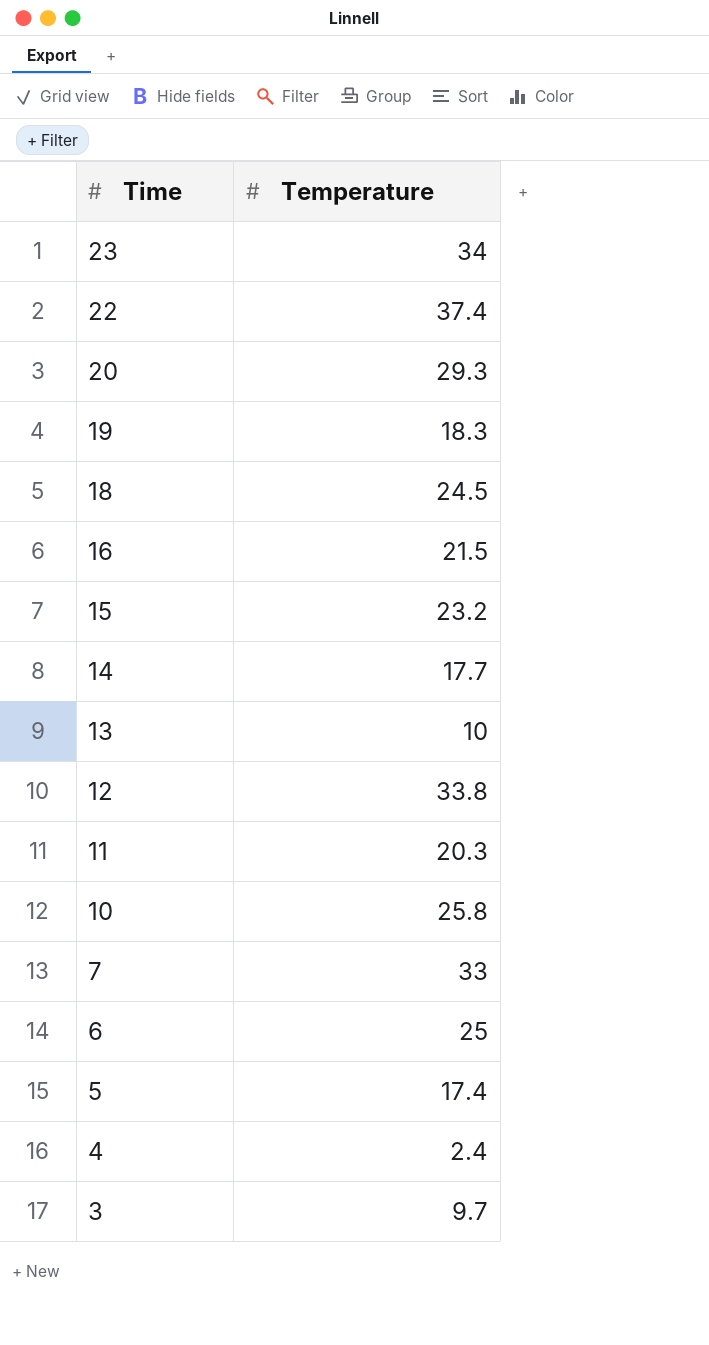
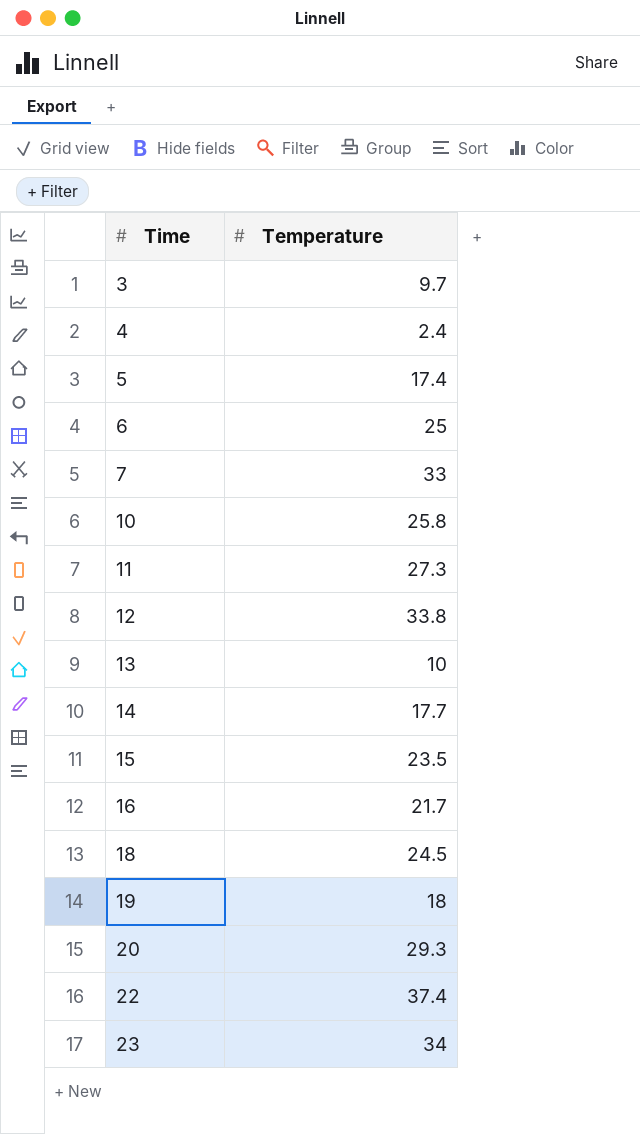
row order: Time descending -> Time ascending
11 | Temperature: 20.3 -> 27.3
15 | Temperature: 23.2 -> 23.5
16 | Temperature: 21.5 -> 21.7
19 | Temperature: 18.3 -> 18

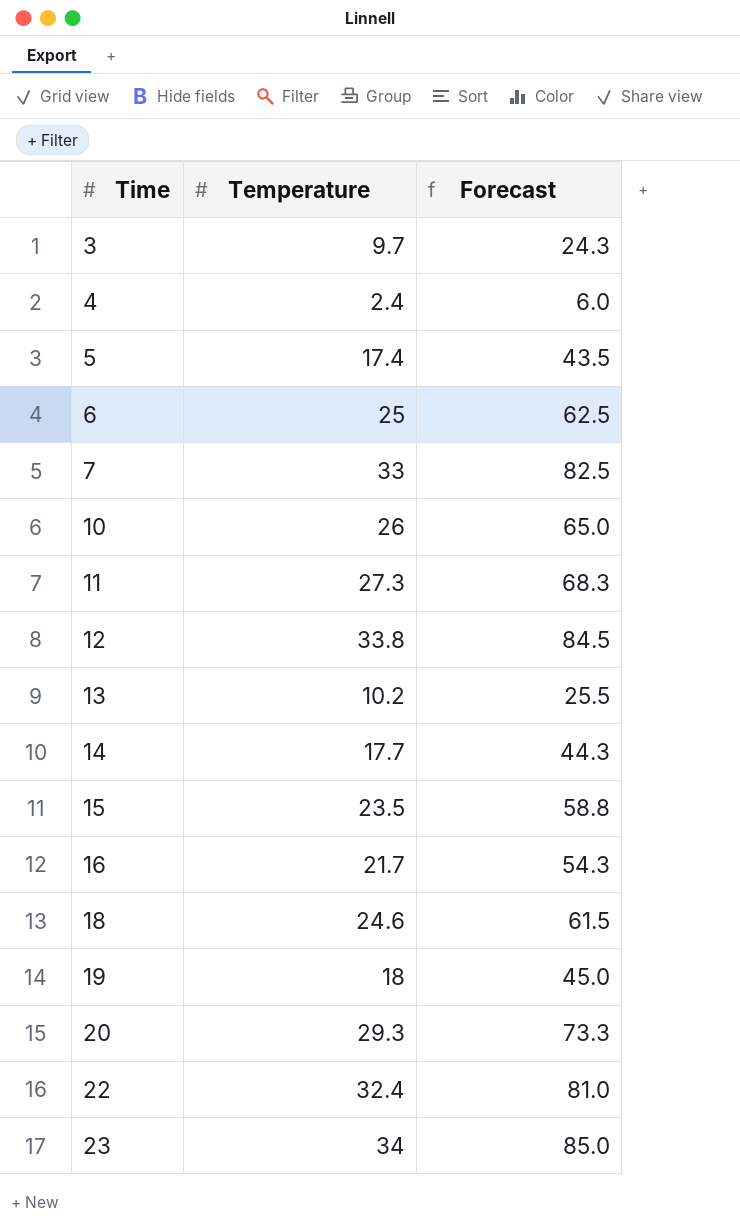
column Forecast | formula: none -> [Temperature] * 2.5
10 | Temperature: 25.8 -> 26
13 | Temperature: 10 -> 10.2
18 | Temperature: 24.5 -> 24.6
22 | Temperature: 37.4 -> 32.4

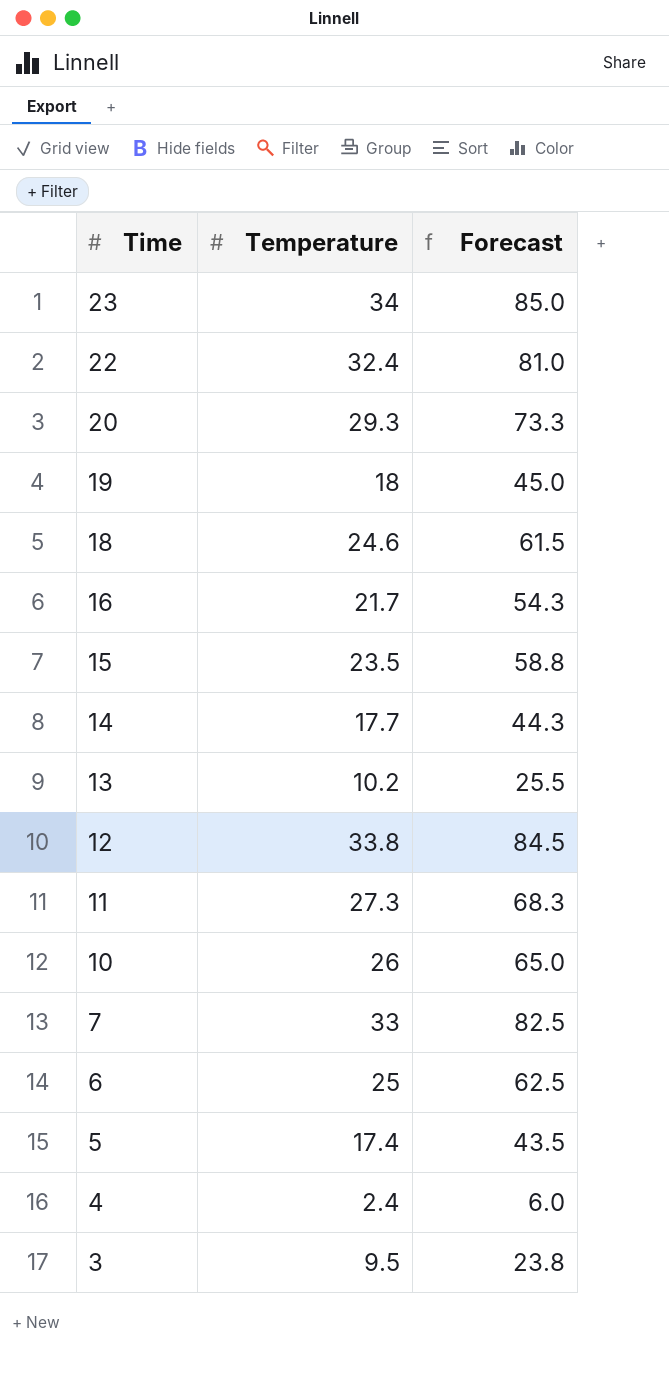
row order: Time ascending -> Time descending
3 | Temperature: 9.7 -> 9.5
3 | Forecast: 24.3 -> 23.8

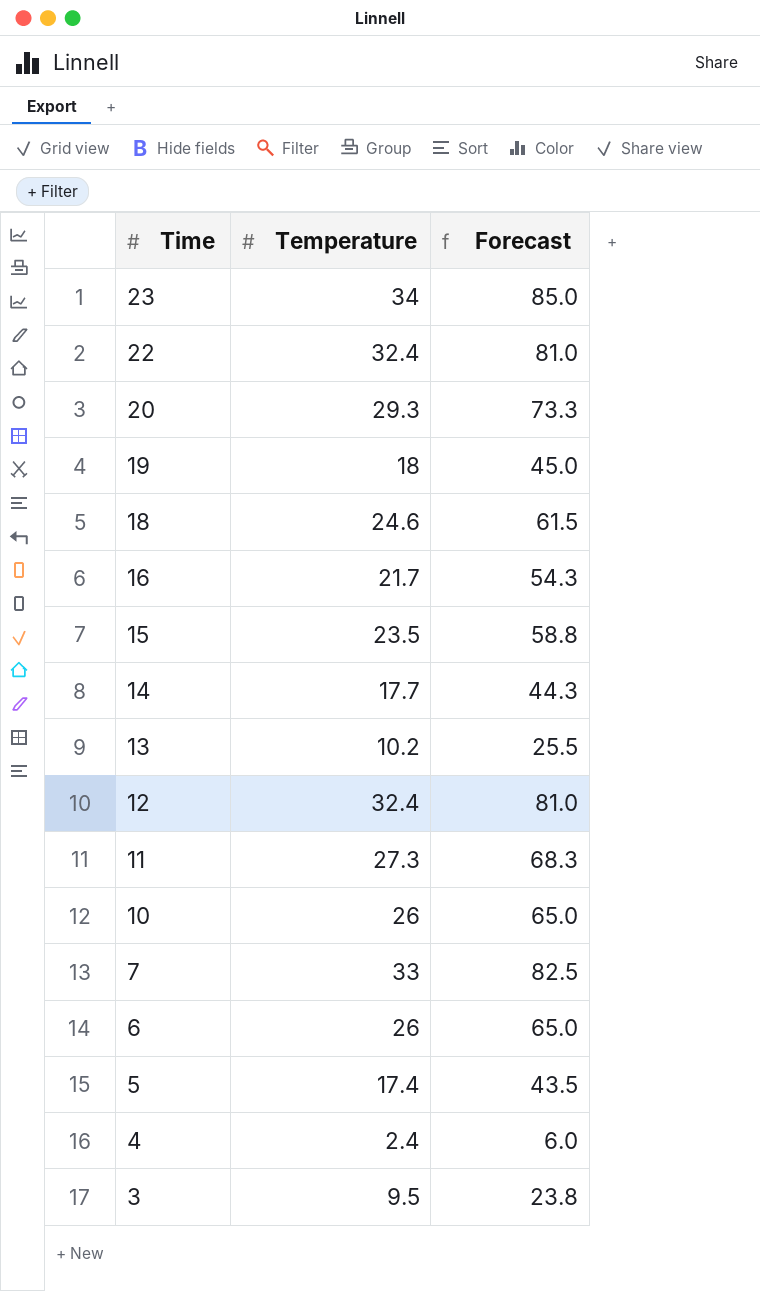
12 | Temperature: 33.8 -> 32.4
12 | Forecast: 84.5 -> 81.0
6 | Temperature: 25 -> 26
6 | Forecast: 62.5 -> 65.0

